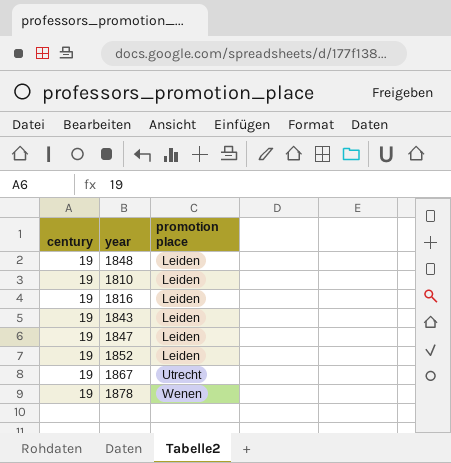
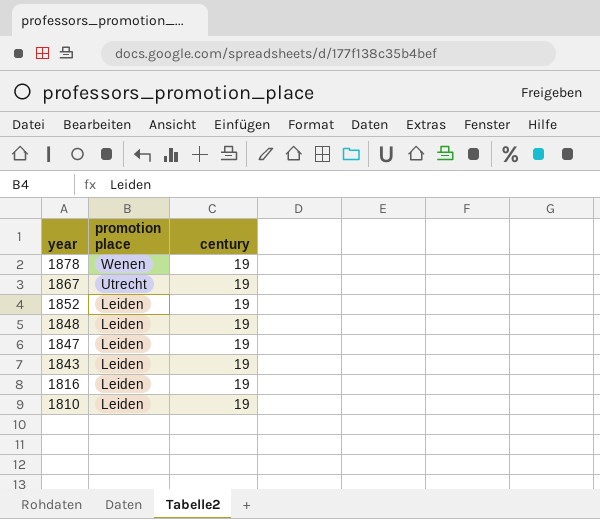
row order: promotion place ascending -> year descending
column century | position: 1 -> 3

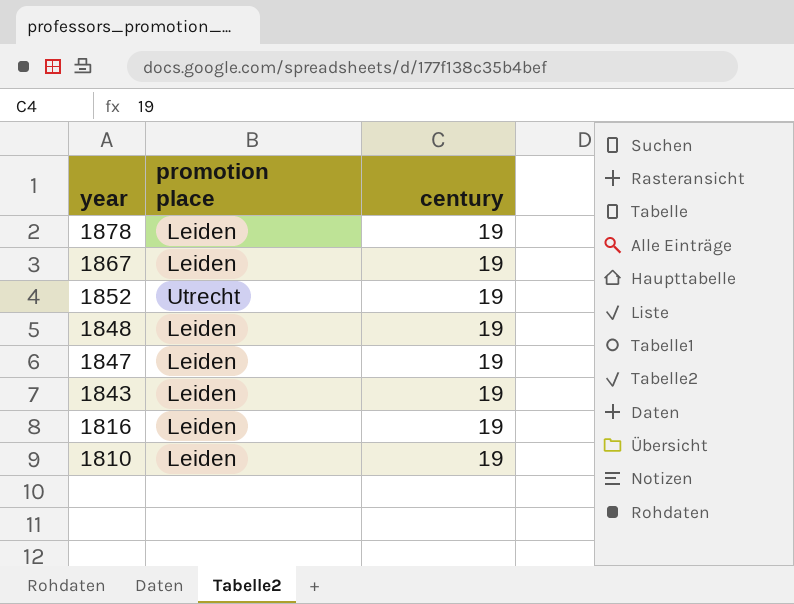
1878 | promotion place: Wenen -> Leiden
1867 | promotion place: Utrecht -> Leiden
1852 | promotion place: Leiden -> Utrecht

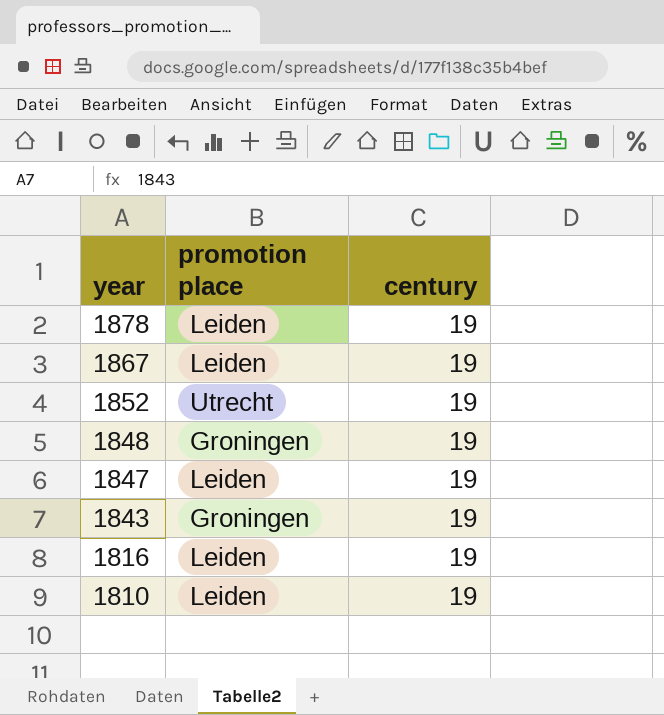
1848 | promotion place: Leiden -> Groningen
1843 | promotion place: Leiden -> Groningen

